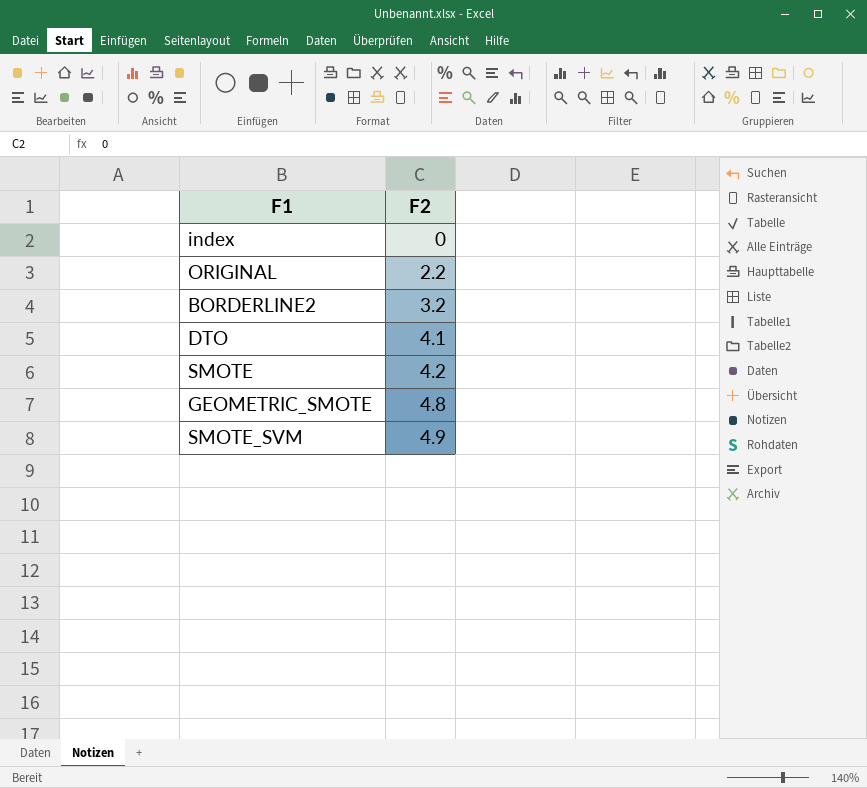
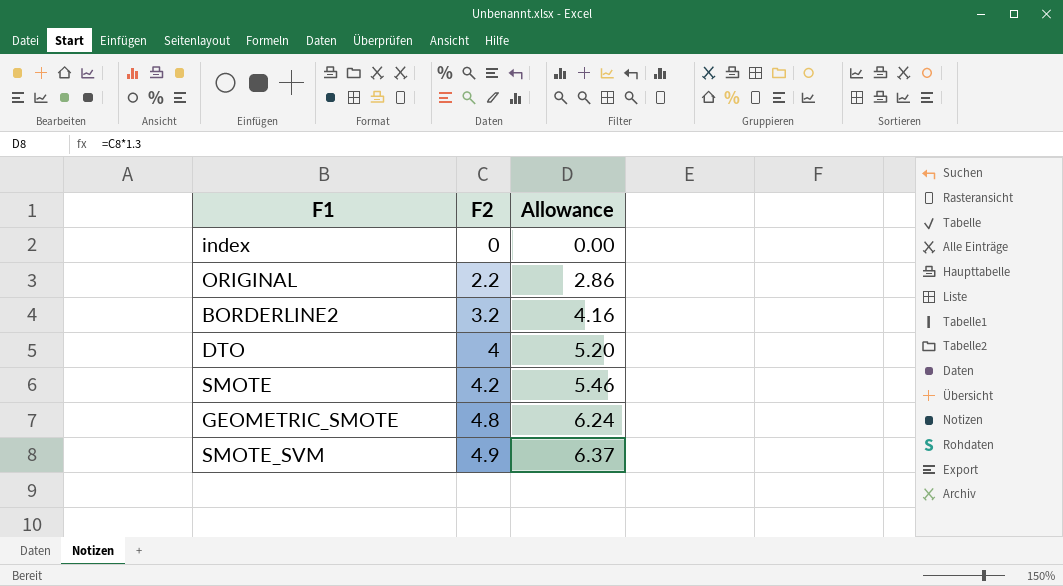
column Allowance | formula: none -> [F2] * 1.3
DTO | F2: 4.1 -> 4

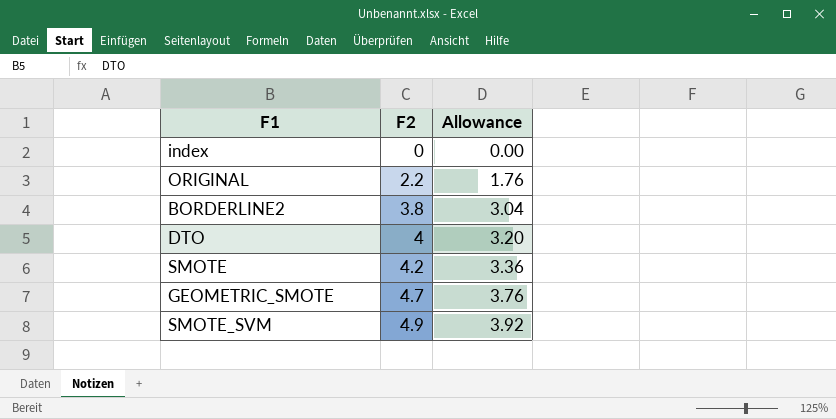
column Allowance | formula: [F2] * 1.3 -> [F2] * 0.8
BORDERLINE2 | F2: 3.2 -> 3.8
GEOMETRIC_SMOTE | F2: 4.8 -> 4.7

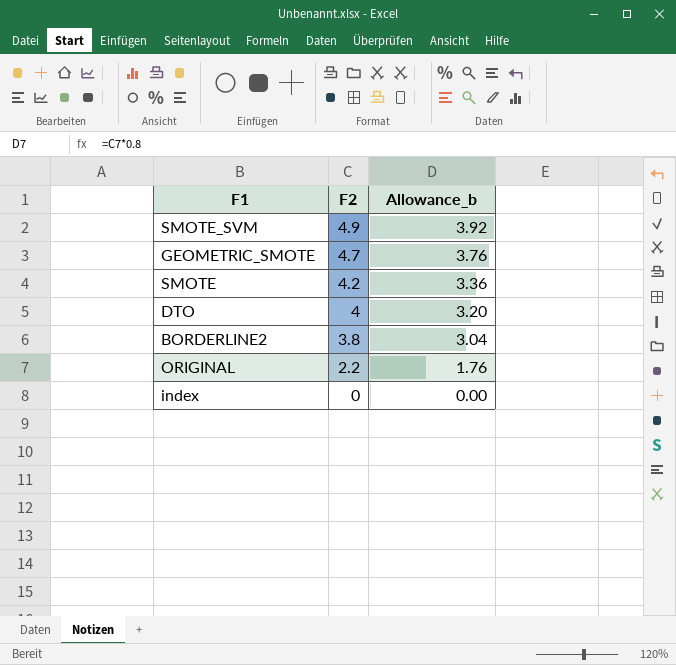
row order: F2 ascending -> F2 descending
column name: Allowance -> Allowance_b

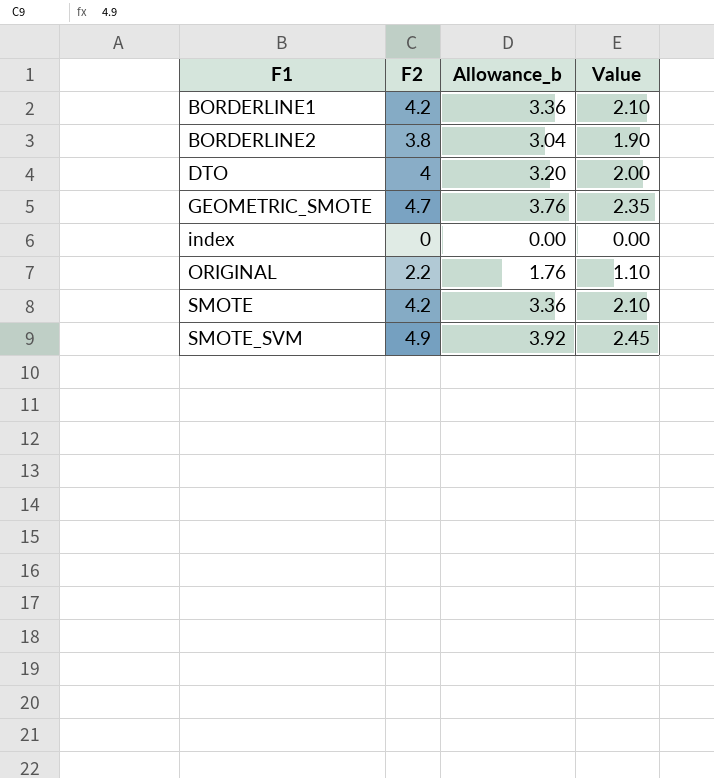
row order: F2 descending -> F1 ascending
column Value | formula: none -> [F2] * 0.5
row BORDERLINE1: none -> 4.2 | 3.36 | 2.10

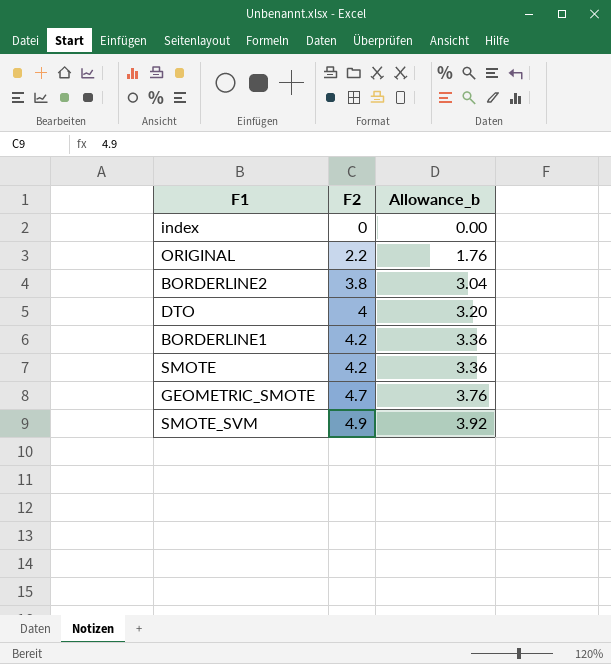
row order: F1 ascending -> F2 ascending
column Value | formula: [F2] * 0.5 -> none

